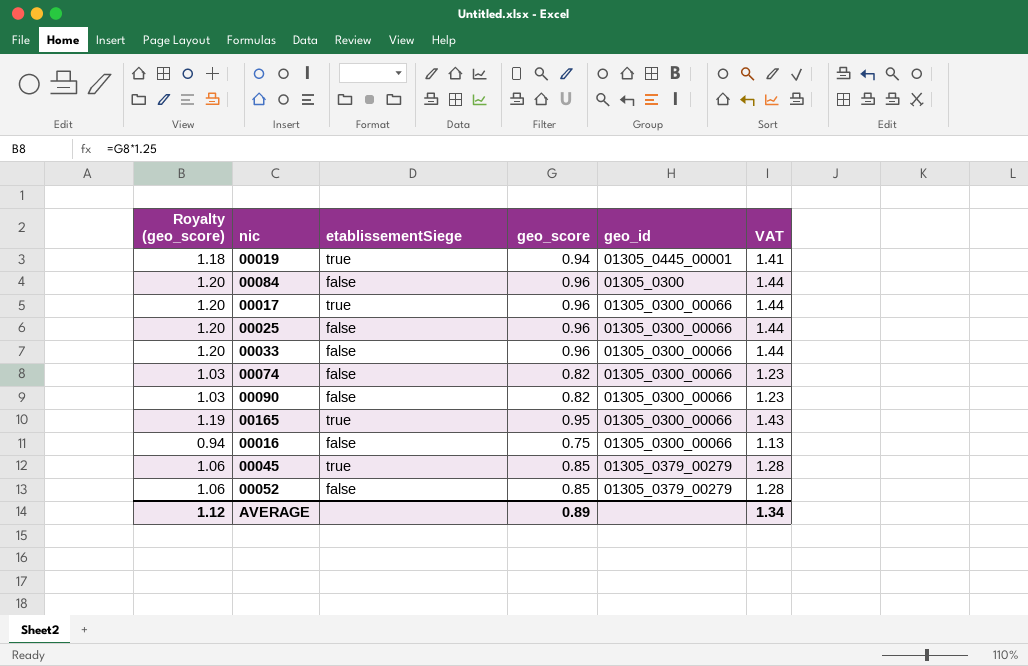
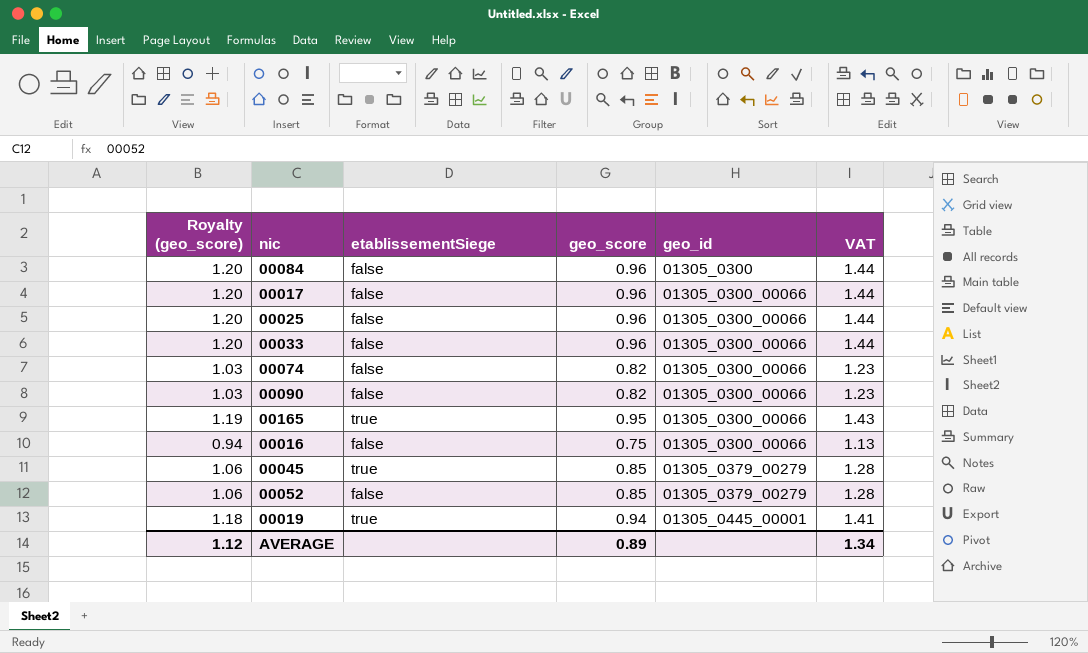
row order: none -> geo_id ascending
00017 | etablissementSiege: true -> false

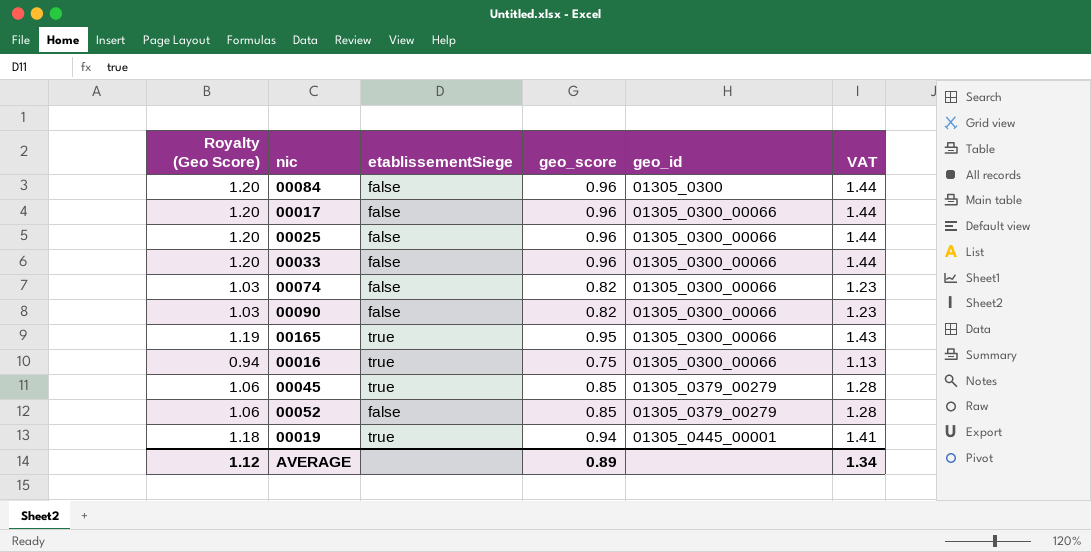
column name: Royalty (geo_score) -> Royalty (Geo Score)
00016 | etablissementSiege: false -> true

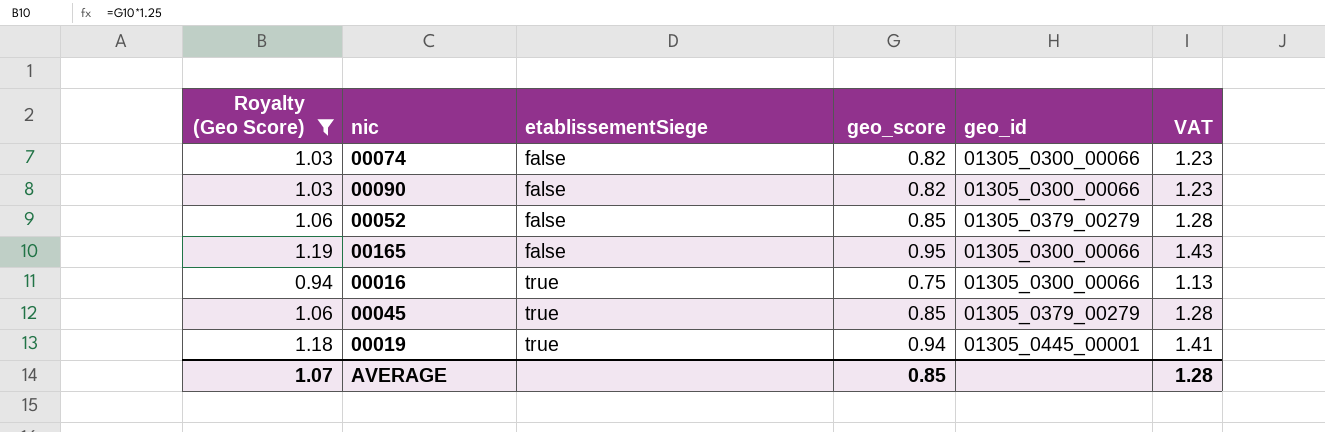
filter: none -> Royalty (Geo Score) != 1.20
row order: geo_id ascending -> etablissementSiege ascending
00165 | etablissementSiege: true -> false
AVERAGE | Royalty (Geo Score): 1.12 -> 1.07
AVERAGE | geo_score: 0.89 -> 0.85
AVERAGE | VAT: 1.34 -> 1.28

